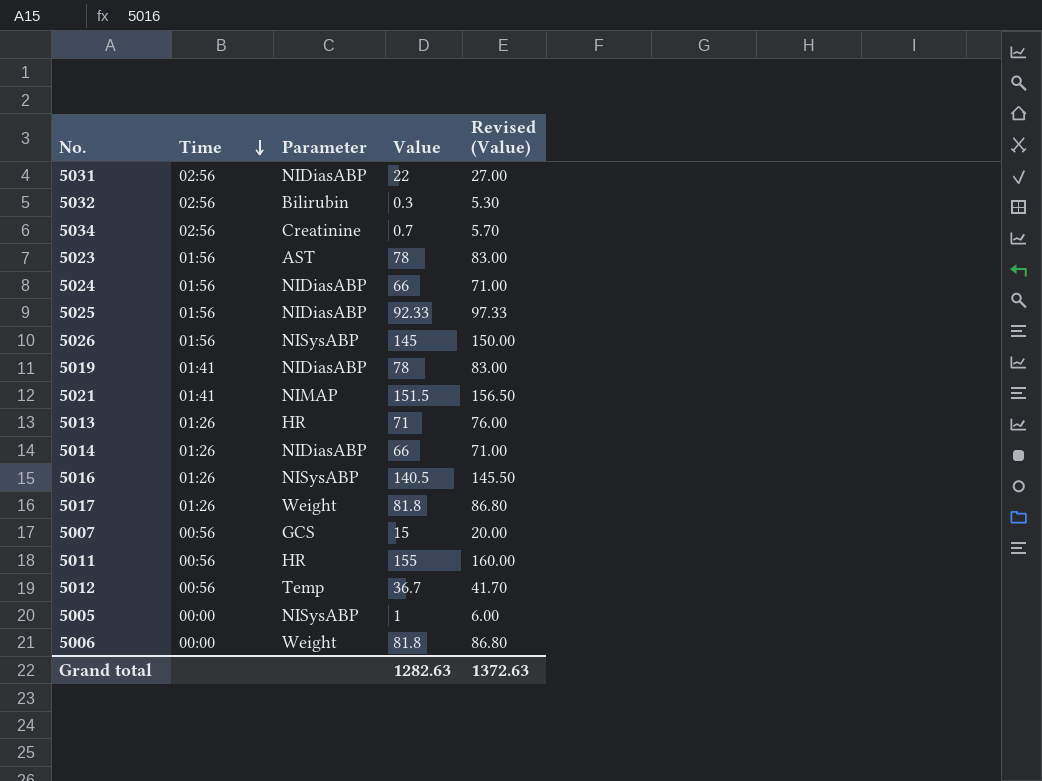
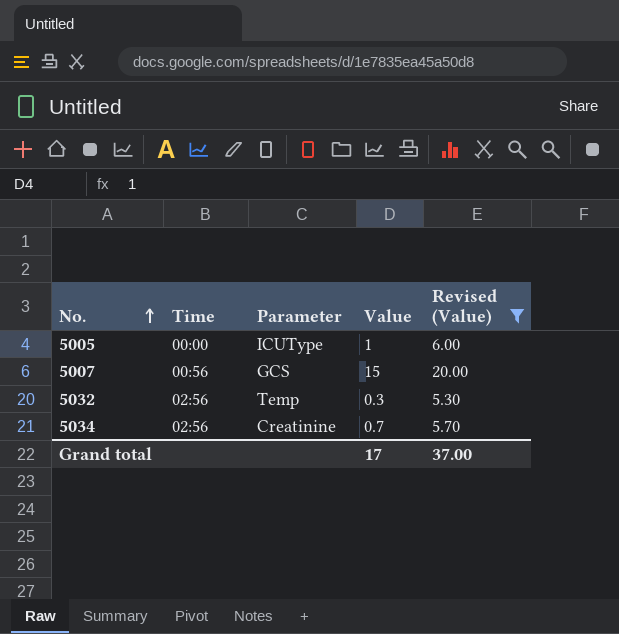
filter: none -> Revised (Value) <= 20.00
row order: Time descending -> No. ascending
5005 | Parameter: NISysABP -> ICUType
5032 | Parameter: Bilirubin -> Temp
Grand total | Value: 1282.63 -> 17
Grand total | Revised (Value): 1372.63 -> 37.00

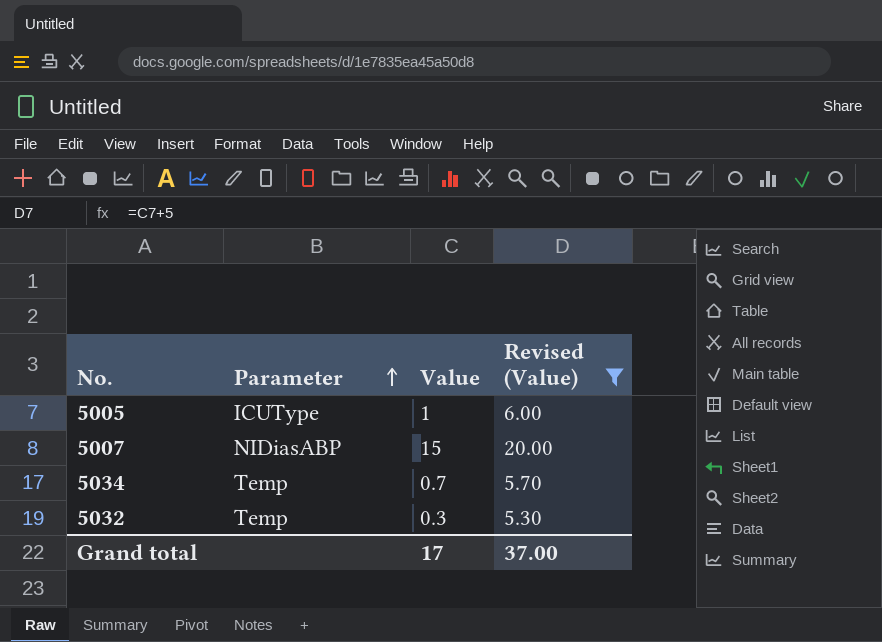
row order: No. ascending -> Parameter ascending
column Time | position: 2 -> none
5007 | Parameter: GCS -> NIDiasABP
5034 | Parameter: Creatinine -> Temp

